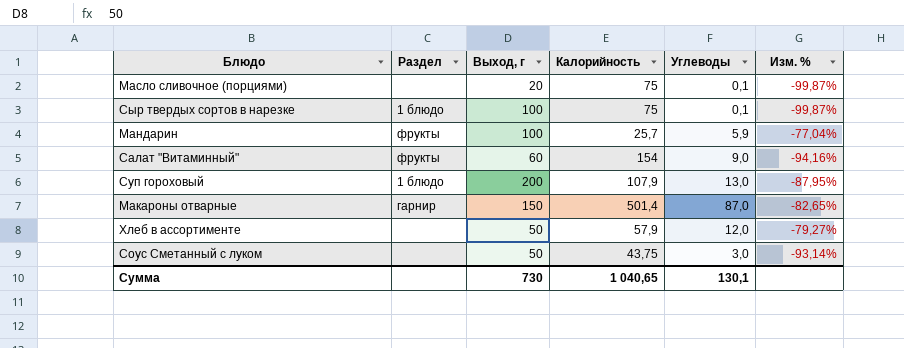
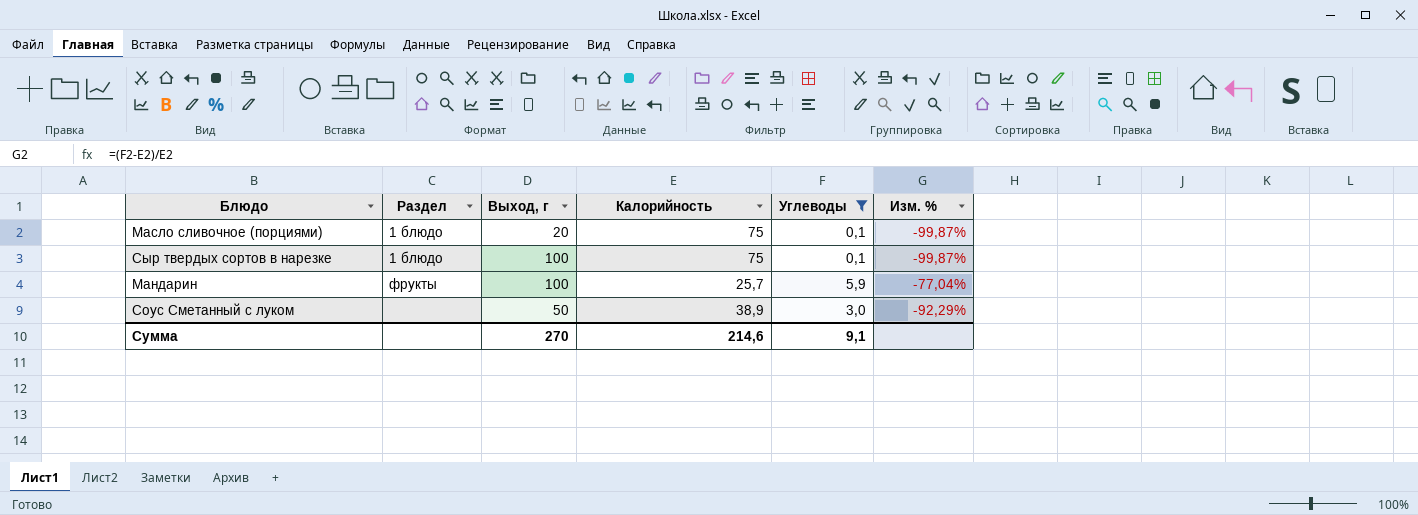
filter: none -> Углеводы <= 5,9
Масло сливочное (порциями) | Раздел: none -> 1 блюдо
Соус Сметанный с луком | Калорийность: 43,75 -> 38,9
Соус Сметанный с луком | Изм. %: -93,14% -> -92,29%
Сумма | Выход, г: 730 -> 270
Сумма | Калорийность: 1 040,65 -> 214,6
Сумма | Углеводы: 130,1 -> 9,1

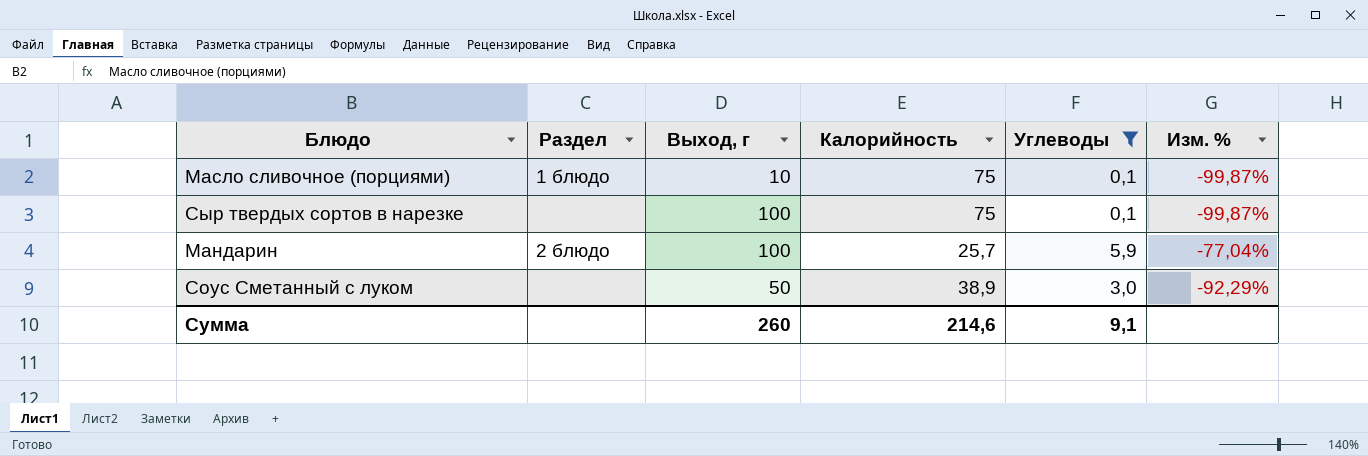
Масло сливочное (порциями) | Выход, г: 20 -> 10
Сыр твердых сортов в нарезке | Раздел: 1 блюдо -> none
Мандарин | Раздел: фрукты -> 2 блюдо
Сумма | Выход, г: 270 -> 260

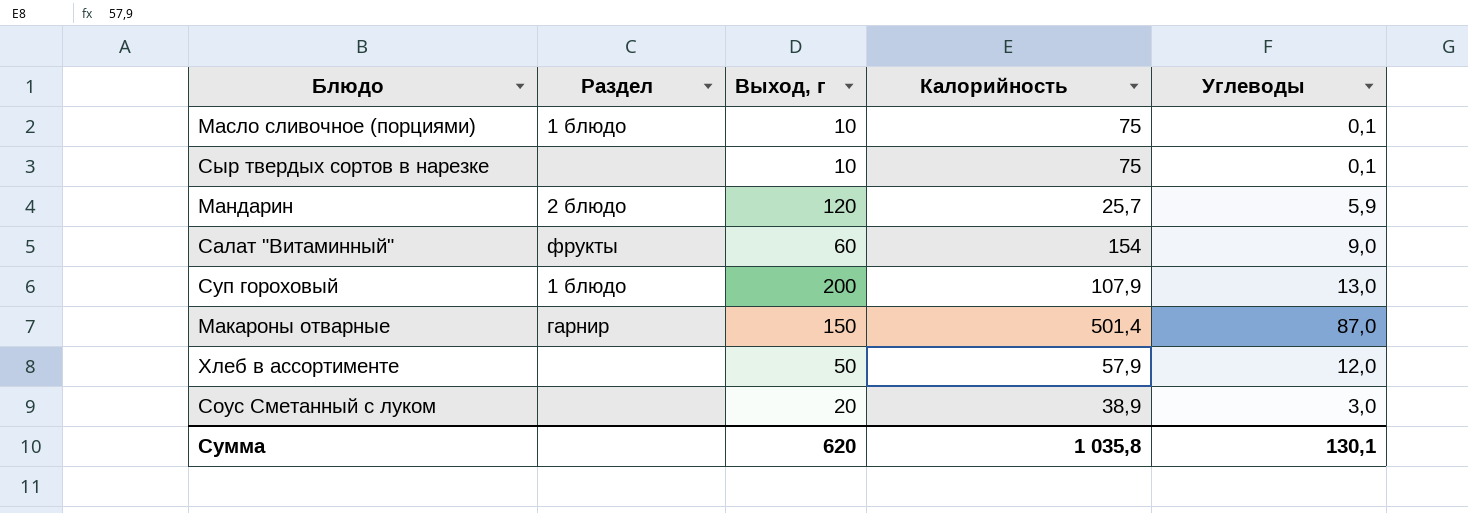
filter: Углеводы <= 5,9 -> none
column Изм. % | formula: ([Углеводы] - [Калорийность]) / [Калорийность] -> none
Сыр твердых сортов в нарезке | Выход, г: 100 -> 10
Мандарин | Выход, г: 100 -> 120
Соус Сметанный с луком | Выход, г: 50 -> 20
Сумма | Выход, г: 260 -> 620
Сумма | Калорийность: 214,6 -> 1 035,8
Сумма | Углеводы: 9,1 -> 130,1

